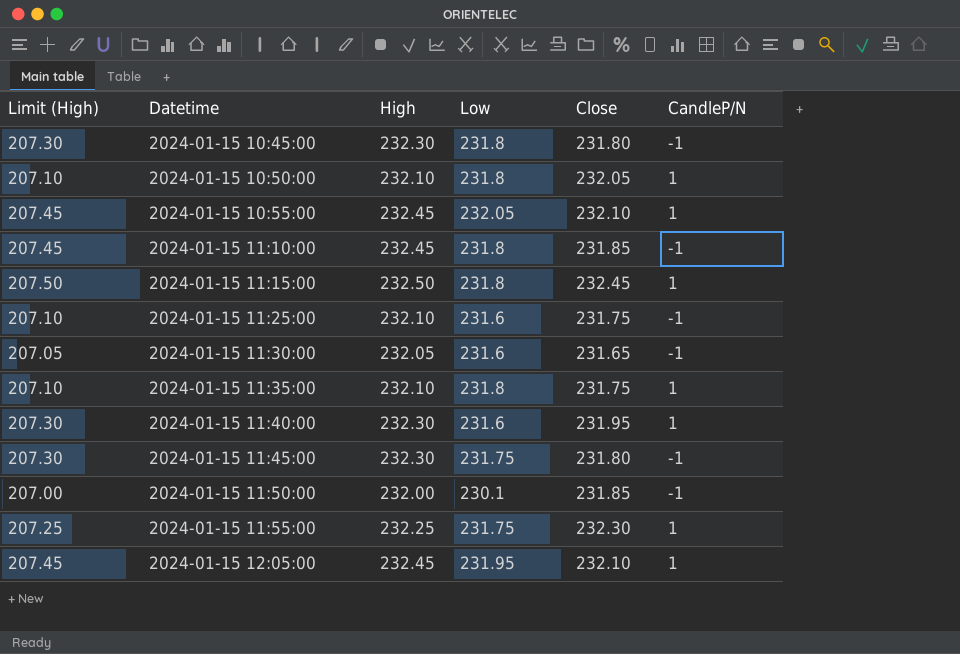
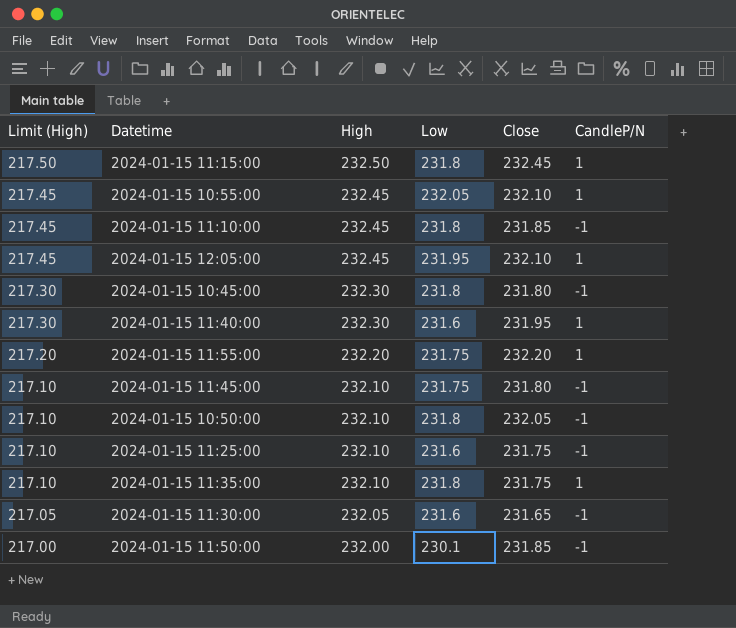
row order: Datetime ascending -> Limit (High) descending
column Limit (High) | formula: [High] - 25 -> [High] - 15
2024-01-15 11:55:00 | High: 232.25 -> 232.20
2024-01-15 11:55:00 | Close: 232.30 -> 232.20
2024-01-15 11:45:00 | High: 232.30 -> 232.10
2024-01-15 10:50:00 | CandleP/N: 1 -> -1

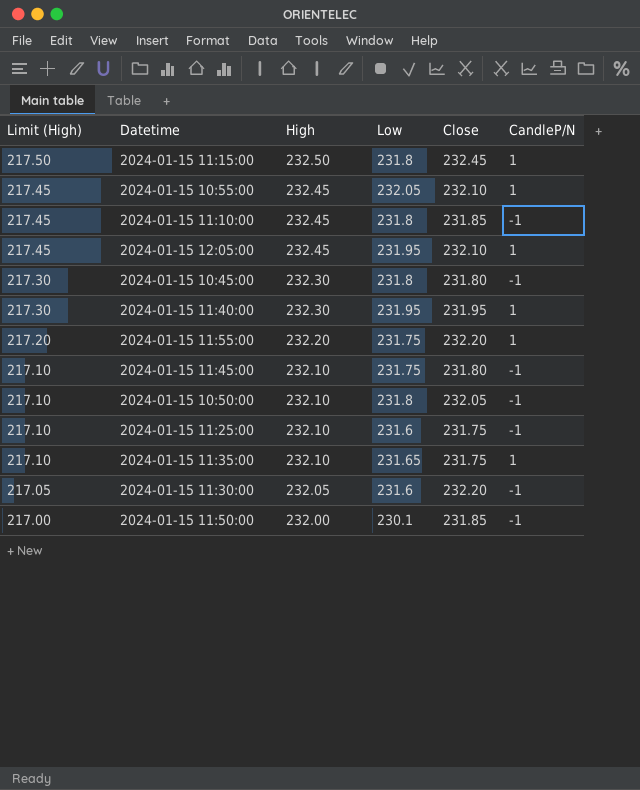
2024-01-15 11:40:00 | Low: 231.6 -> 231.95
2024-01-15 11:35:00 | Low: 231.8 -> 231.65
2024-01-15 11:30:00 | Close: 231.65 -> 232.20

